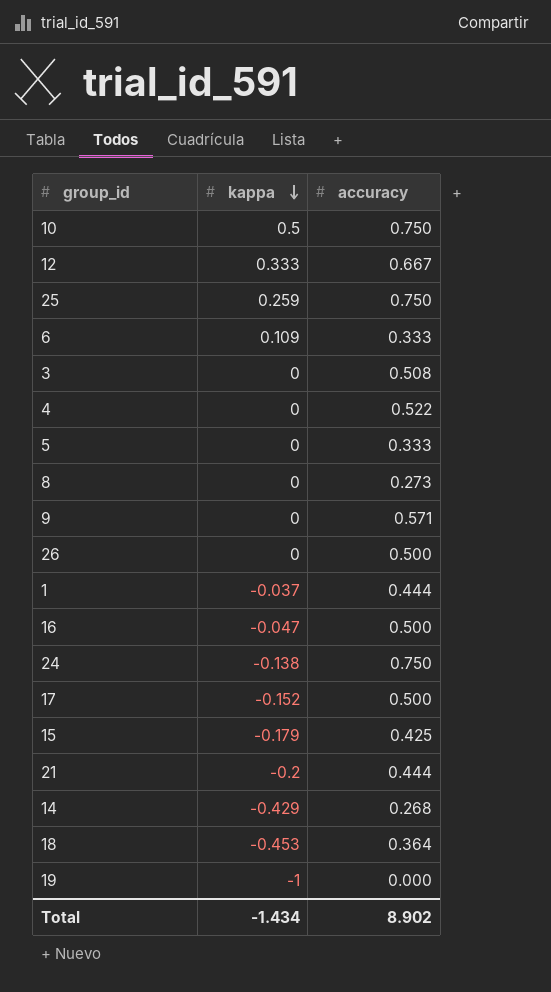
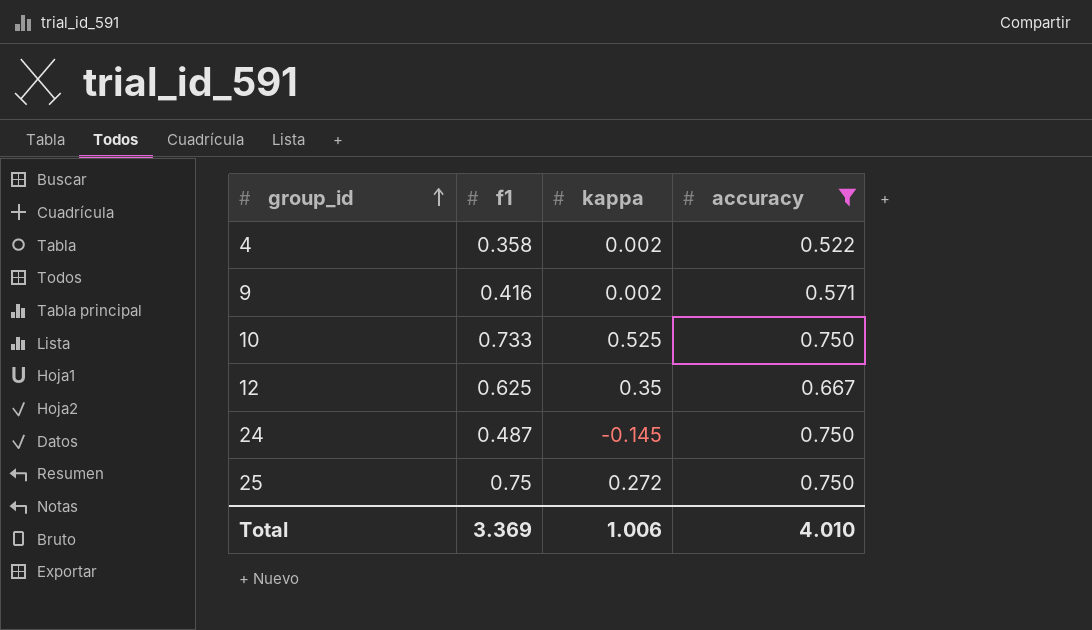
filter: none -> accuracy >= 0.522
row order: kappa descending -> group_id ascending
column f1 | position: none -> 2
4 | kappa: 0 -> 0.002
9 | kappa: 0 -> 0.002
10 | kappa: 0.5 -> 0.525
12 | kappa: 0.333 -> 0.35
24 | kappa: -0.138 -> -0.145
25 | kappa: 0.259 -> 0.272
Total | kappa: -1.434 -> 1.006
Total | accuracy: 8.902 -> 4.010

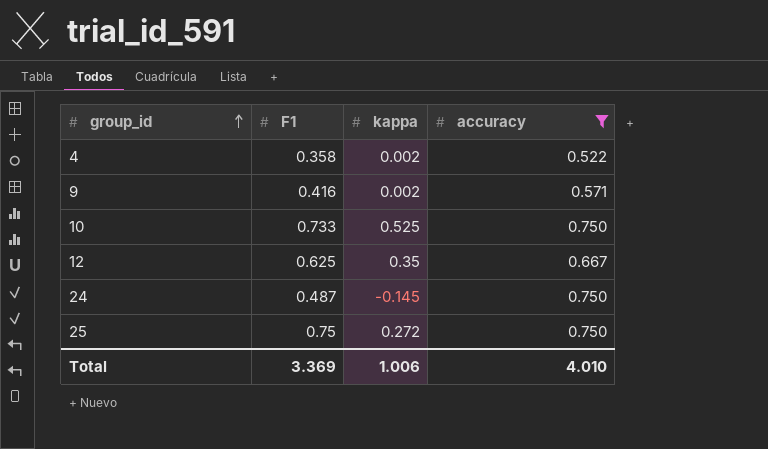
column name: f1 -> F1

